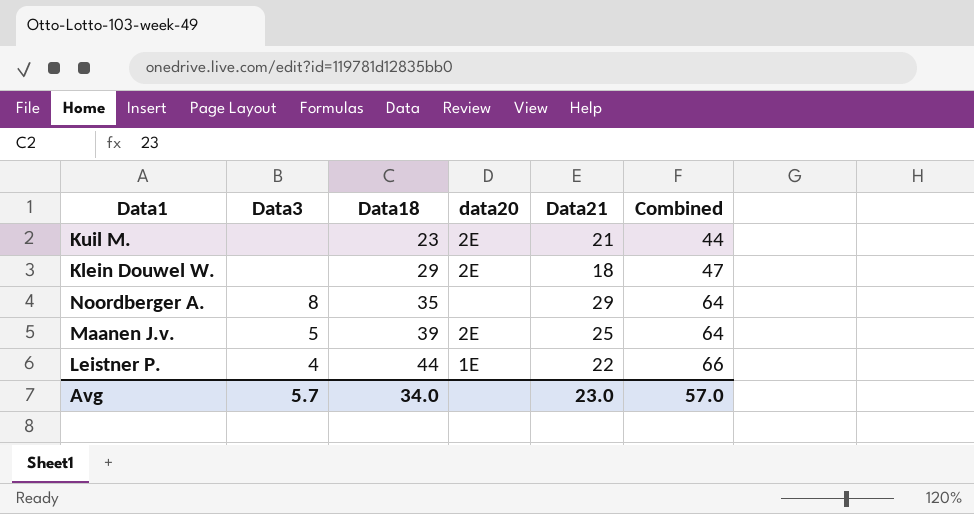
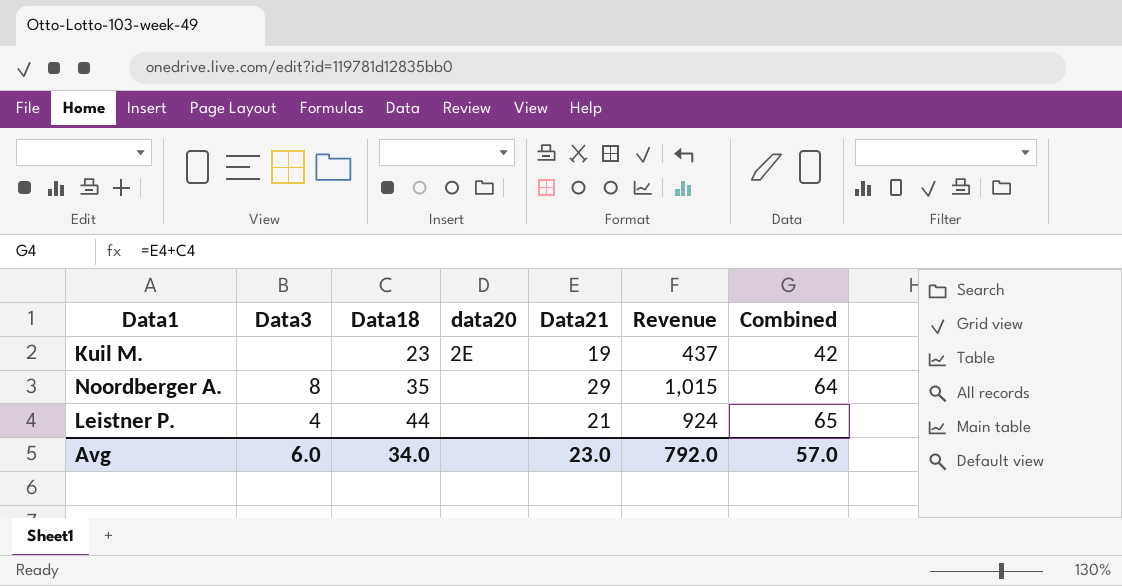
column Revenue | formula: none -> [Data18] * [Data21]
row Klein Douwel W.: none | 29 | 2E | 18 | 47 -> none
row Maanen J.v.: 5 | 39 | 2E | 25 | 64 -> none
Kuil M. | Data21: 21 -> 19
Kuil M. | Combined: 44 -> 42
Leistner P. | data20: 1E -> none
Leistner P. | Data21: 22 -> 21
Leistner P. | Combined: 66 -> 65
Avg | Data3: 5.7 -> 6.0

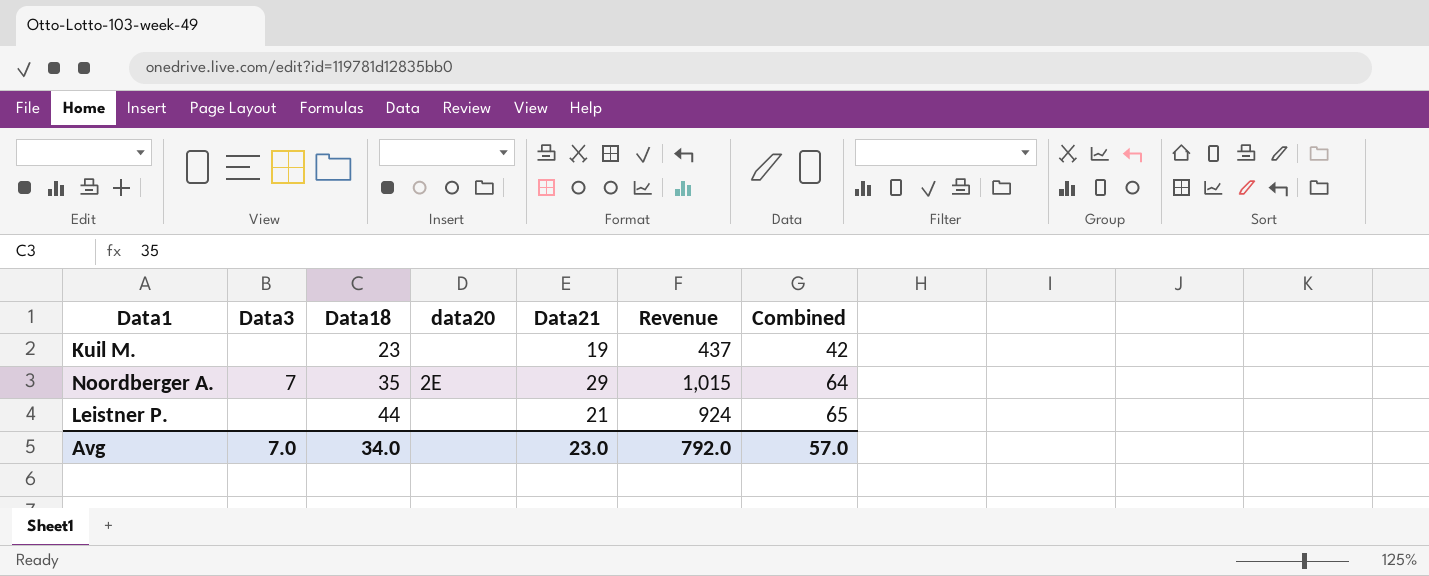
Kuil M. | data20: 2E -> none
Noordberger A. | Data3: 8 -> 7
Noordberger A. | data20: none -> 2E
Leistner P. | Data3: 4 -> none
Avg | Data3: 6.0 -> 7.0

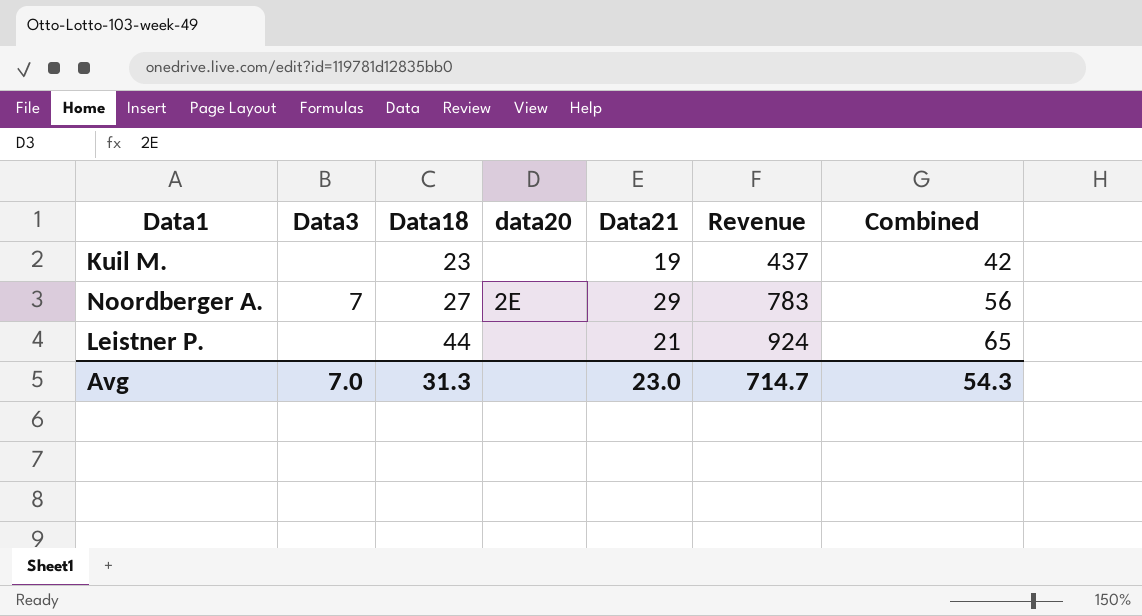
Noordberger A. | Data18: 35 -> 27
Noordberger A. | Revenue: 1,015 -> 783
Noordberger A. | Combined: 64 -> 56
Avg | Data18: 34.0 -> 31.3
Avg | Revenue: 792.0 -> 714.7
Avg | Combined: 57.0 -> 54.3

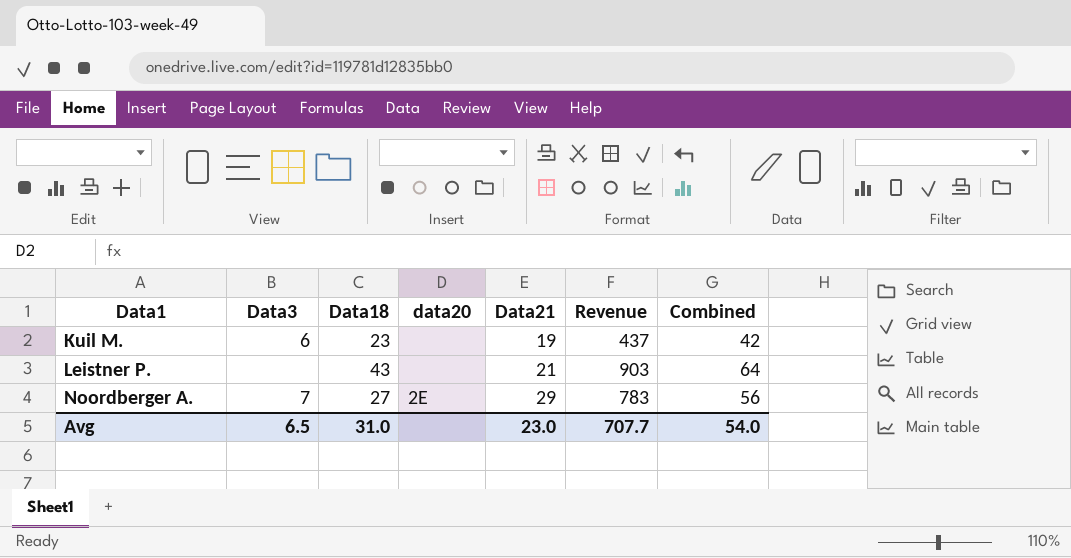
row order: Data18 ascending -> Data1 ascending
Kuil M. | Data3: none -> 6
Leistner P. | Data18: 44 -> 43
Leistner P. | Revenue: 924 -> 903
Leistner P. | Combined: 65 -> 64
Avg | Data3: 7.0 -> 6.5
Avg | Data18: 31.3 -> 31.0
Avg | Revenue: 714.7 -> 707.7
Avg | Combined: 54.3 -> 54.0

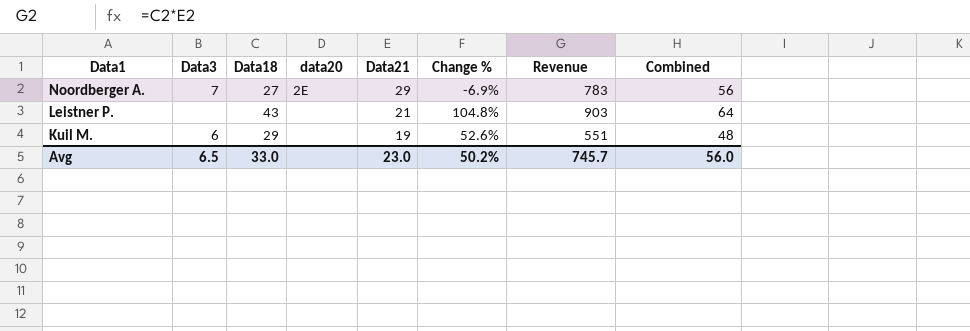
row order: Data1 ascending -> Data1 descending
column Change % | formula: none -> ([Data18] - [Data21]) / [Data21]
Kuil M. | Data18: 23 -> 29
Kuil M. | Revenue: 437 -> 551
Kuil M. | Combined: 42 -> 48
Avg | Data18: 31.0 -> 33.0
Avg | Revenue: 707.7 -> 745.7
Avg | Combined: 54.0 -> 56.0

